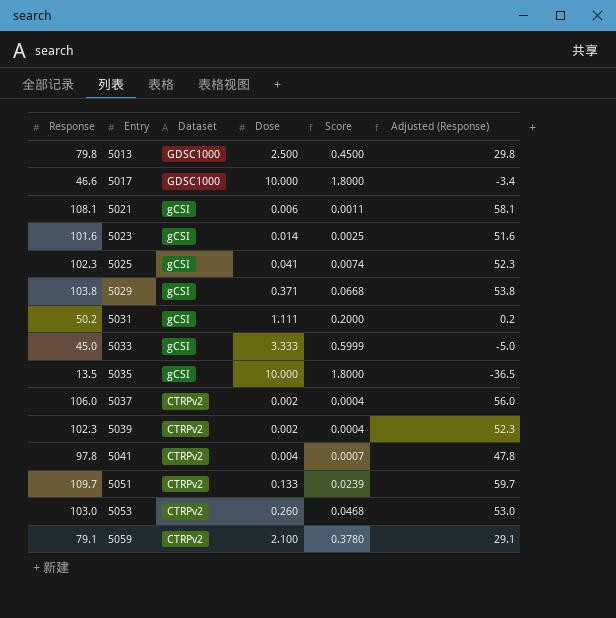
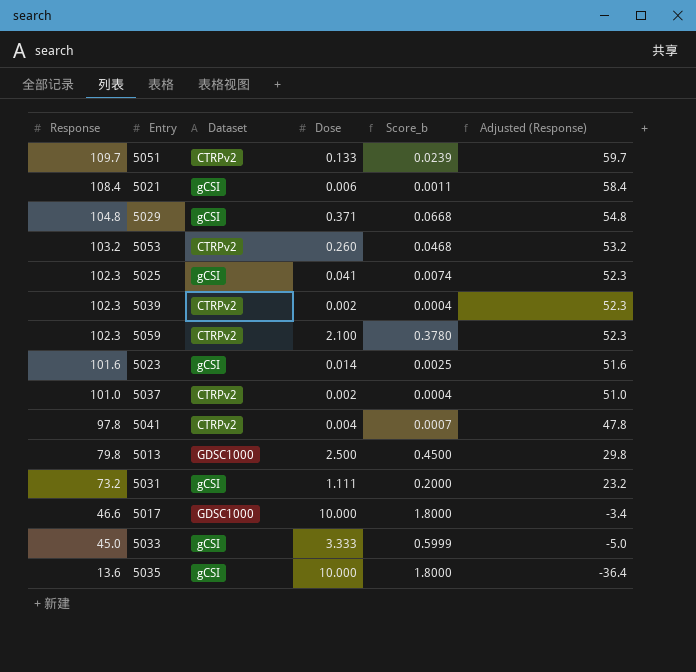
row order: Entry ascending -> Response descending
column name: Score -> Score_b
5021 | Response: 108.1 -> 108.4
5021 | Adjusted (Response): 58.1 -> 58.4
5029 | Response: 103.8 -> 104.8
5029 | Adjusted (Response): 53.8 -> 54.8
5053 | Response: 103.0 -> 103.2
5053 | Adjusted (Response): 53.0 -> 53.2
5059 | Response: 79.1 -> 102.3
5059 | Adjusted (Response): 29.1 -> 52.3
5037 | Response: 106.0 -> 101.0
5037 | Adjusted (Response): 56.0 -> 51.0
5031 | Response: 50.2 -> 73.2
5031 | Adjusted (Response): 0.2 -> 23.2
5035 | Response: 13.5 -> 13.6
5035 | Adjusted (Response): -36.5 -> -36.4

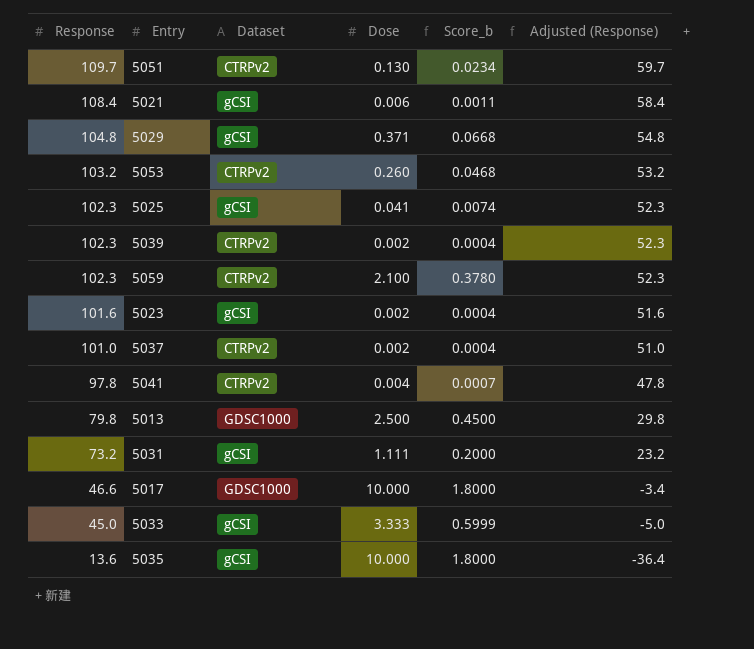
5051 | Dose: 0.133 -> 0.130
5051 | Score_b: 0.0239 -> 0.0234
5023 | Dose: 0.014 -> 0.002
5023 | Score_b: 0.0025 -> 0.0004

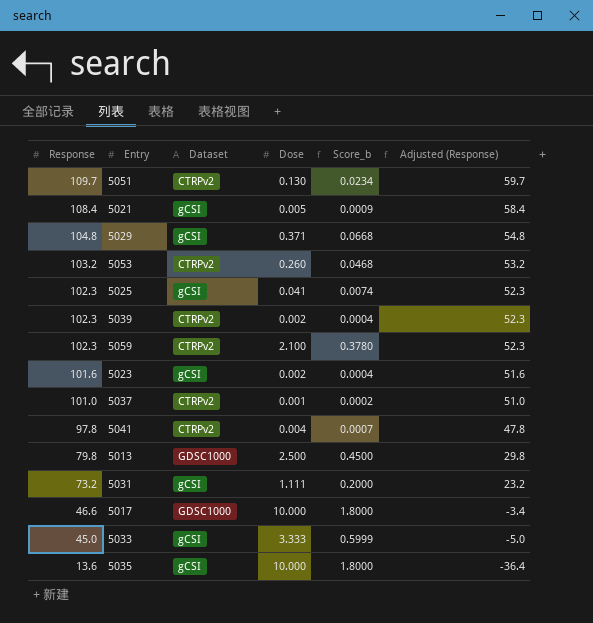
5021 | Dose: 0.006 -> 0.005
5021 | Score_b: 0.0011 -> 0.0009
5037 | Dose: 0.002 -> 0.001
5037 | Score_b: 0.0004 -> 0.0002

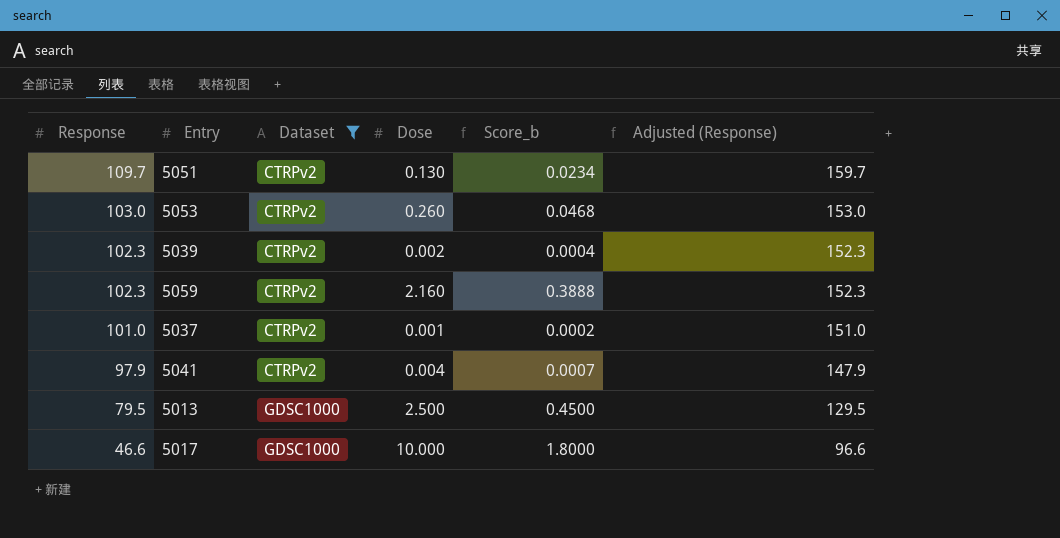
filter: none -> Dataset != gCSI
column Adjusted (Response) | formula: [Response] - 50 -> [Response] + 50
5053 | Response: 103.2 -> 103.0
5059 | Dose: 2.100 -> 2.160
5059 | Score_b: 0.3780 -> 0.3888
5041 | Response: 97.8 -> 97.9
5013 | Response: 79.8 -> 79.5

